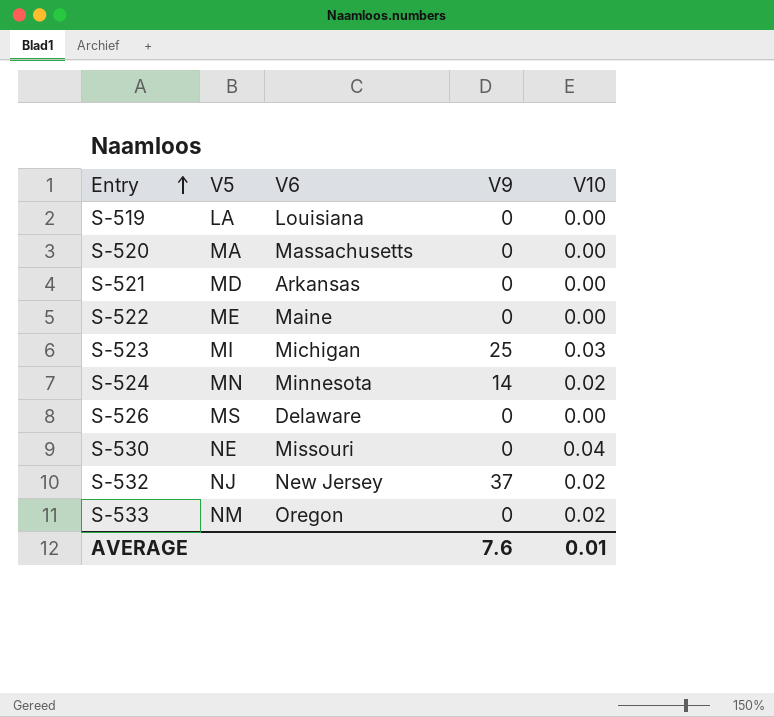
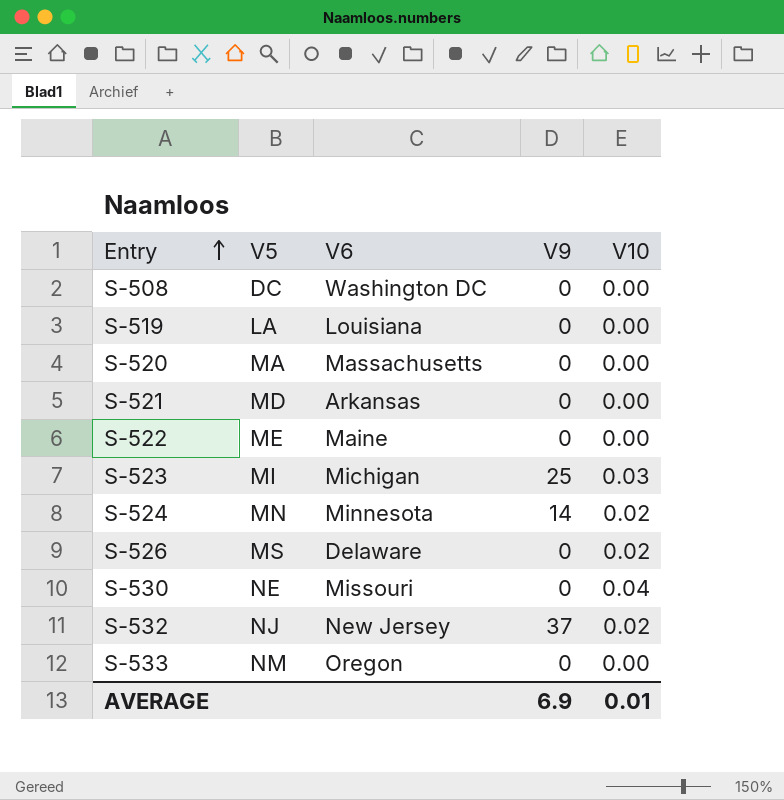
row S-508: none -> DC | Washington DC | 0 | 0.00
S-526 | V10: 0.00 -> 0.02
S-533 | V10: 0.02 -> 0.00
AVERAGE | V9: 7.6 -> 6.9

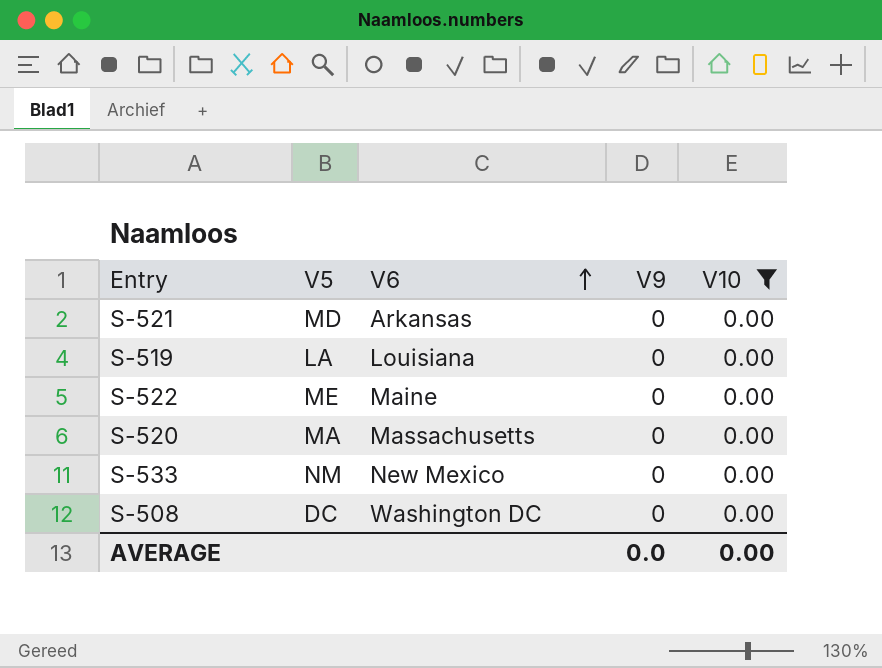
filter: none -> V10 = 0.00
row order: Entry ascending -> V6 ascending
S-533 | V6: Oregon -> New Mexico
AVERAGE | V9: 6.9 -> 0.0
AVERAGE | V10: 0.01 -> 0.00

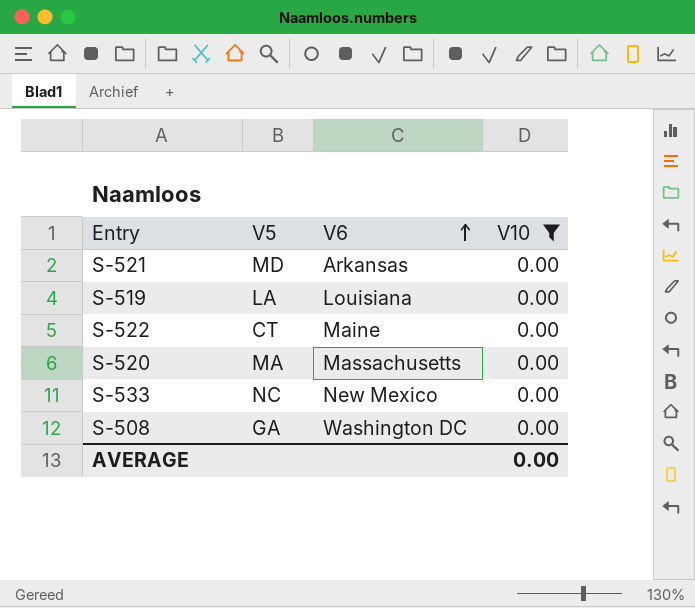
column V9 | position: 4 -> none
S-522 | V5: ME -> CT
S-533 | V5: NM -> NC
S-508 | V5: DC -> GA

